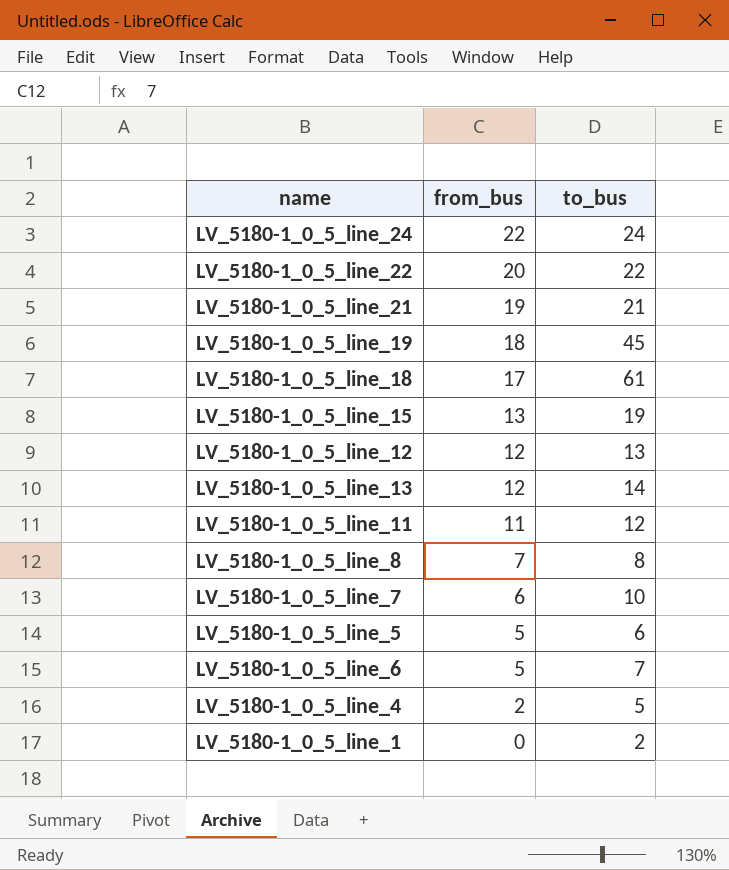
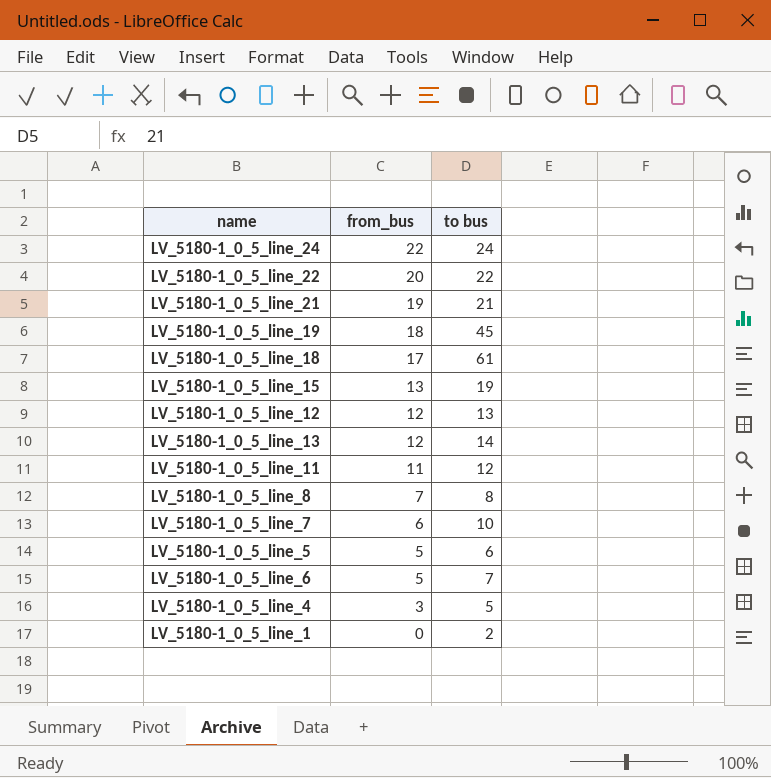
column name: to_bus -> to bus
LV_5180-1_0_5_line_4 | from_bus: 2 -> 3

